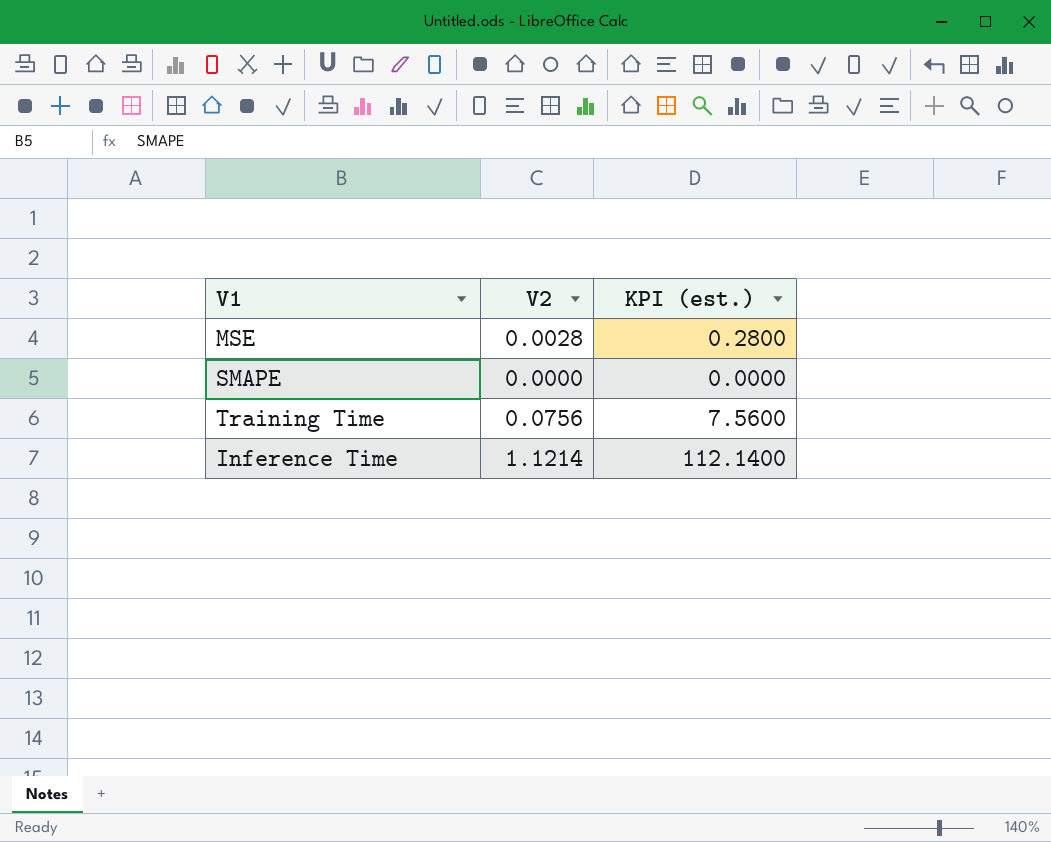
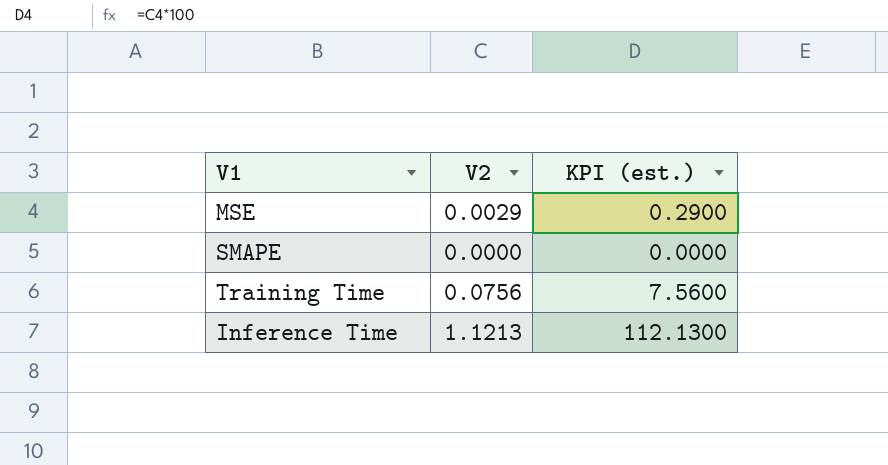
MSE | V2: 0.0028 -> 0.0029
MSE | KPI (est.): 0.2800 -> 0.2900
Inference Time | V2: 1.1214 -> 1.1213
Inference Time | KPI (est.): 112.1400 -> 112.1300

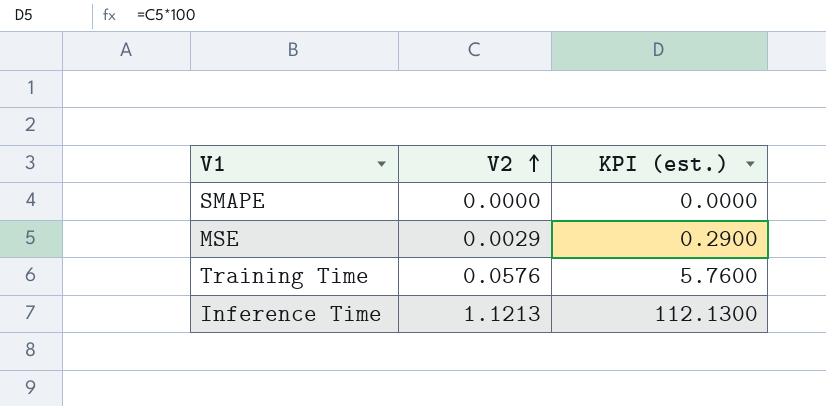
row order: none -> V2 ascending
Training Time | V2: 0.0756 -> 0.0576
Training Time | KPI (est.): 7.5600 -> 5.7600

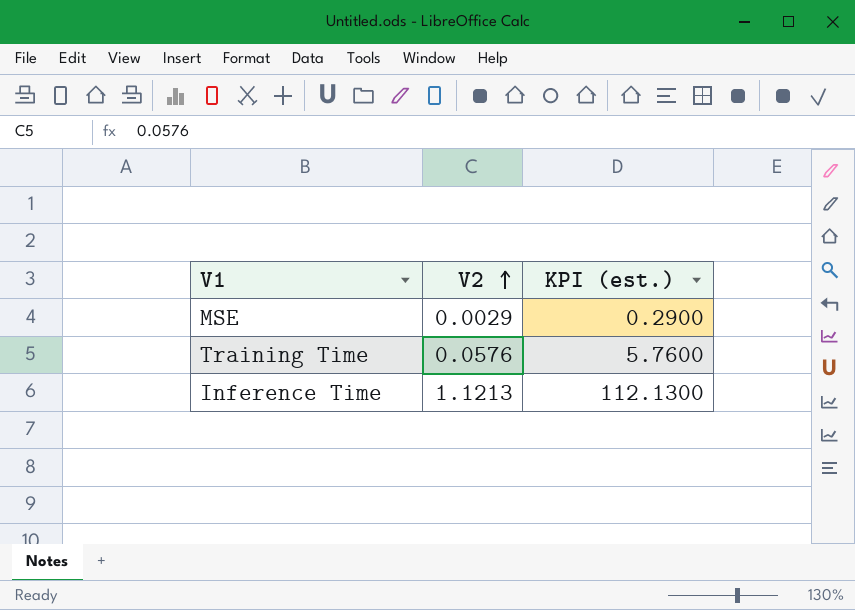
row SMAPE: 0.0000 | 0.0000 -> none

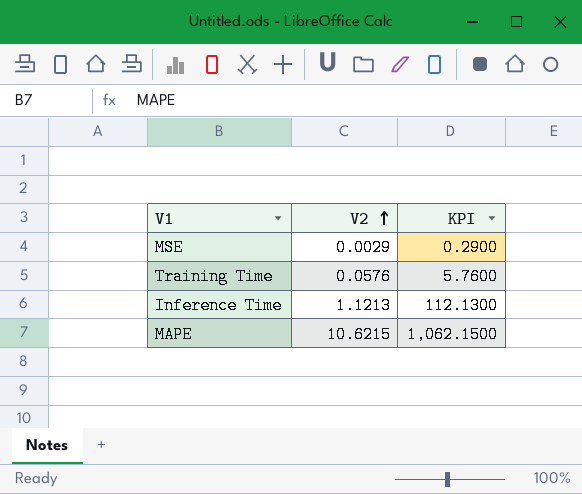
column name: KPI (est.) -> KPI
row MAPE: none -> 10.6215 | 1,062.1500

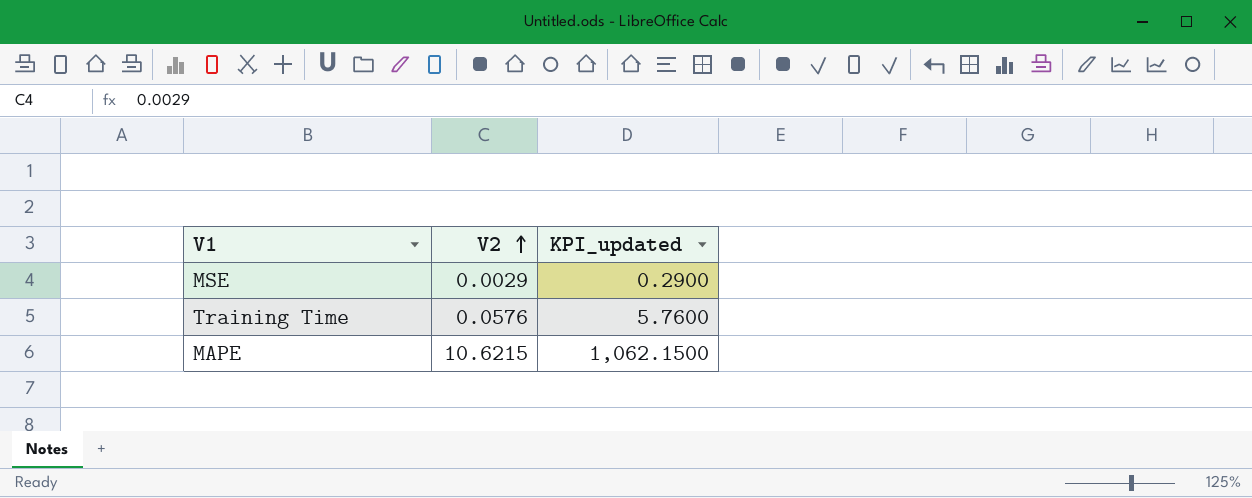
column name: KPI -> KPI_updated
row Inference Time: 1.1213 | 112.1300 -> none

